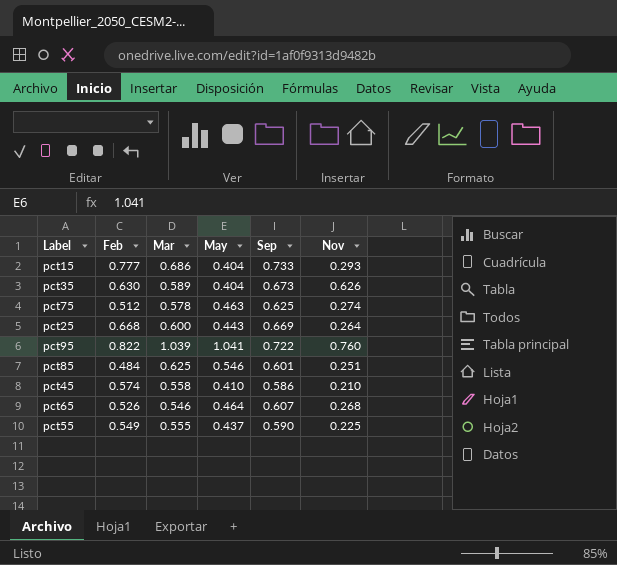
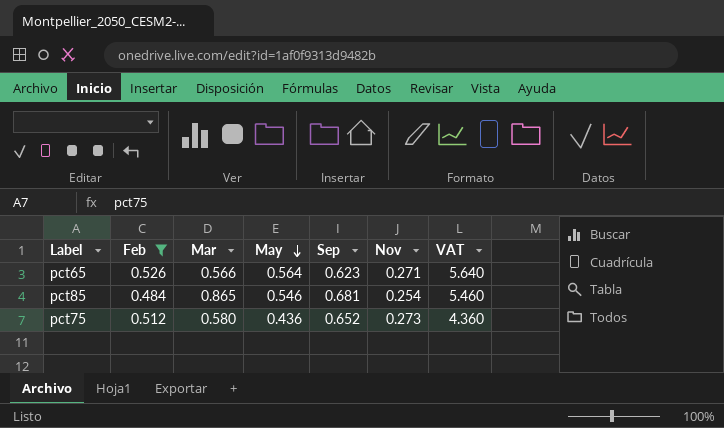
filter: none -> Feb <= 0.526
row order: none -> May descending
column VAT | formula: none -> [May] * 10
pct65 | Mar: 0.546 -> 0.566
pct65 | May: 0.464 -> 0.564
pct65 | Sep: 0.607 -> 0.623
pct65 | Nov: 0.268 -> 0.271
pct85 | Mar: 0.625 -> 0.865
pct85 | Sep: 0.601 -> 0.681
pct85 | Nov: 0.251 -> 0.254
pct75 | Mar: 0.578 -> 0.580
pct75 | May: 0.463 -> 0.436
pct75 | Sep: 0.625 -> 0.652
pct75 | Nov: 0.274 -> 0.273

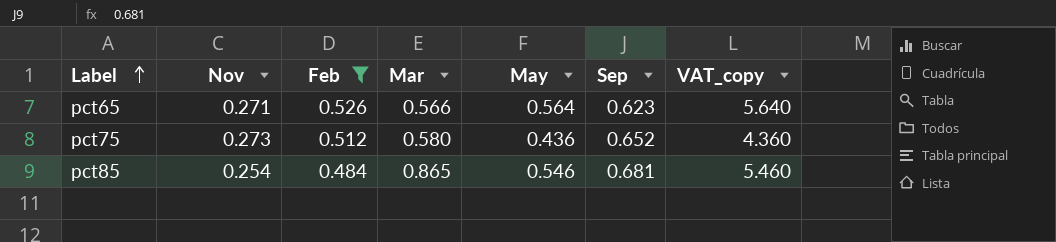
row order: May descending -> Label ascending
column Nov | position: 6 -> 2
column name: VAT -> VAT_copy

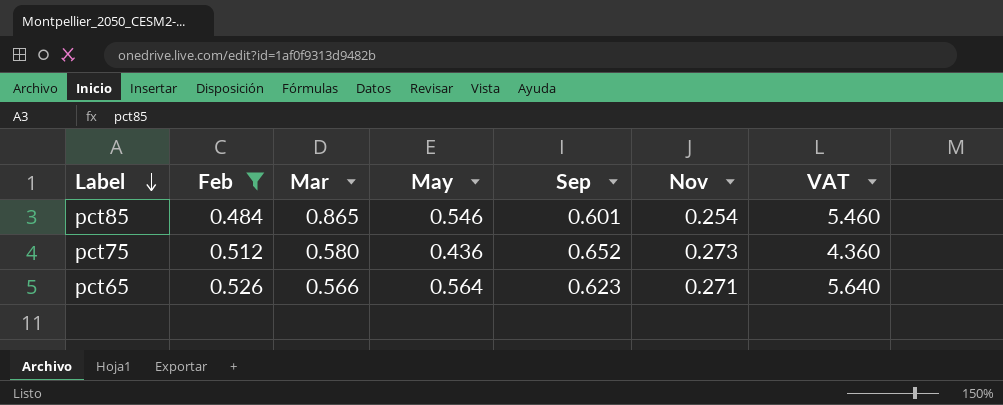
row order: Label ascending -> Label descending
column Nov | position: 2 -> 6
column name: VAT_copy -> VAT
pct85 | Sep: 0.681 -> 0.601

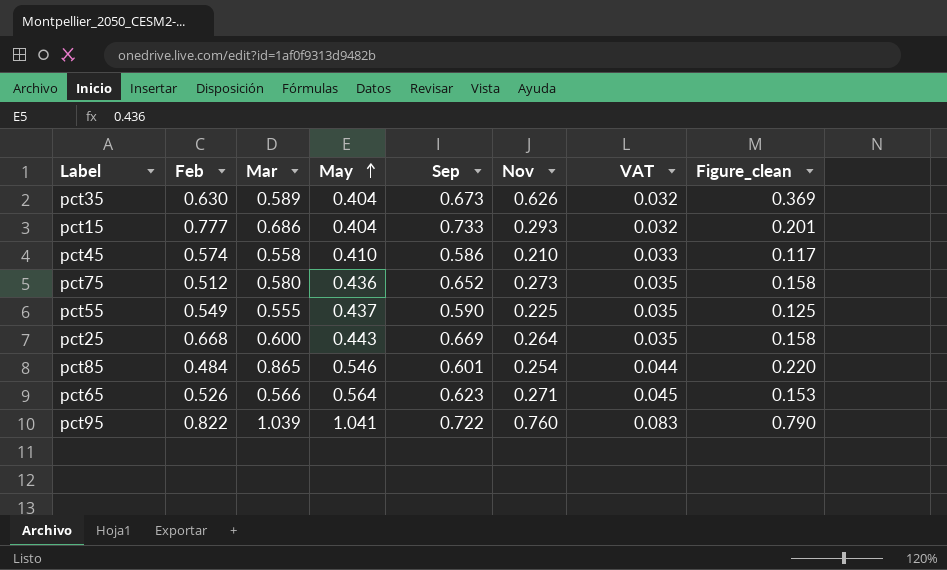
filter: Feb <= 0.526 -> none
row order: Label descending -> May ascending
column VAT | formula: [May] * 10 -> [May] * 0.08
column Figure_clean | formula: none -> [Mar] * [Nov]

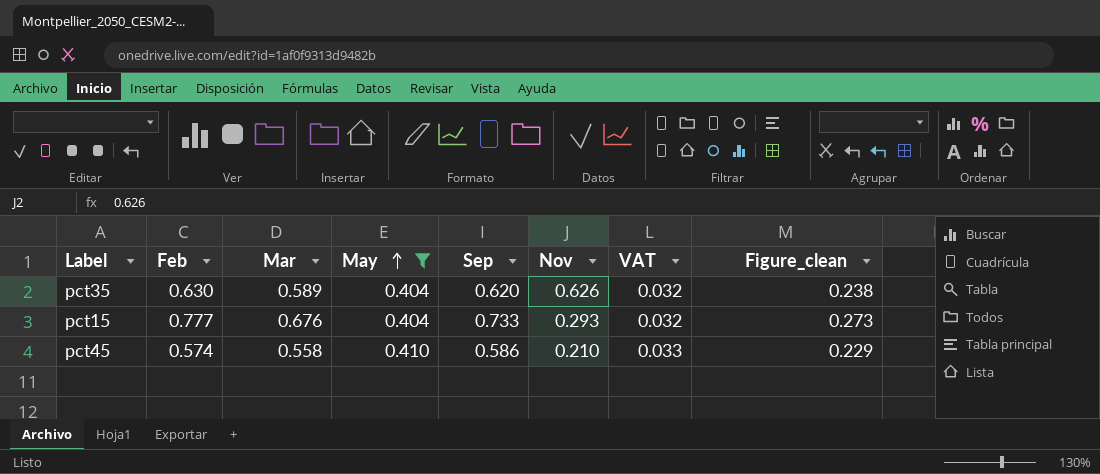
filter: none -> May <= 0.410
column Figure_clean | formula: [Mar] * [Nov] -> [Mar] * [May]
pct35 | Sep: 0.673 -> 0.620
pct15 | Mar: 0.686 -> 0.676

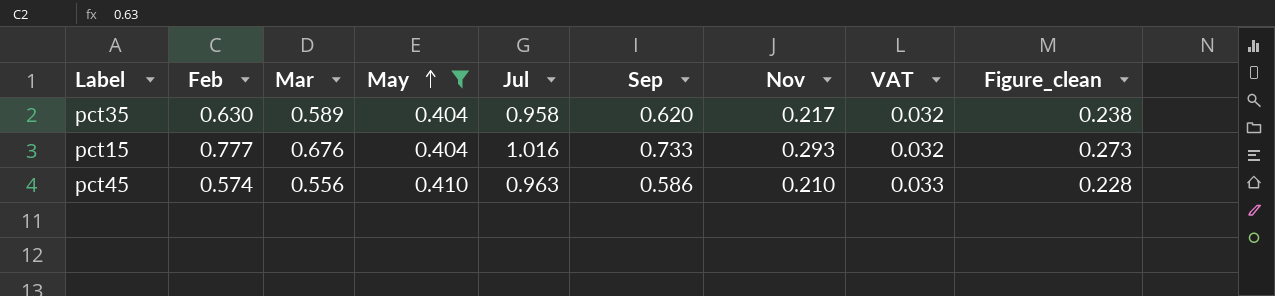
column Jul | position: none -> 5
pct35 | Nov: 0.626 -> 0.217
pct45 | Mar: 0.558 -> 0.556
pct45 | Figure_clean: 0.229 -> 0.228

